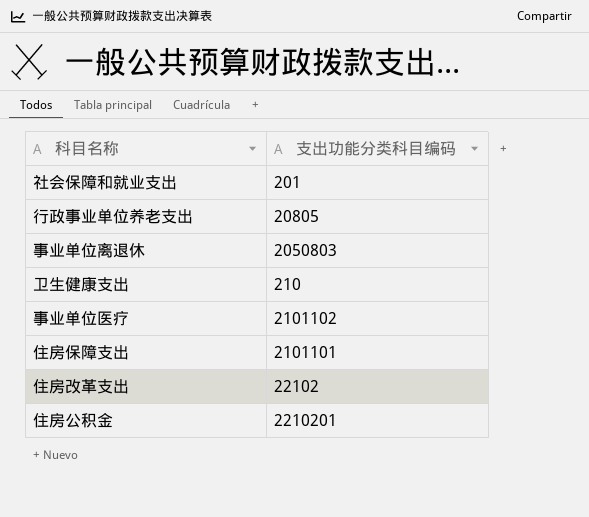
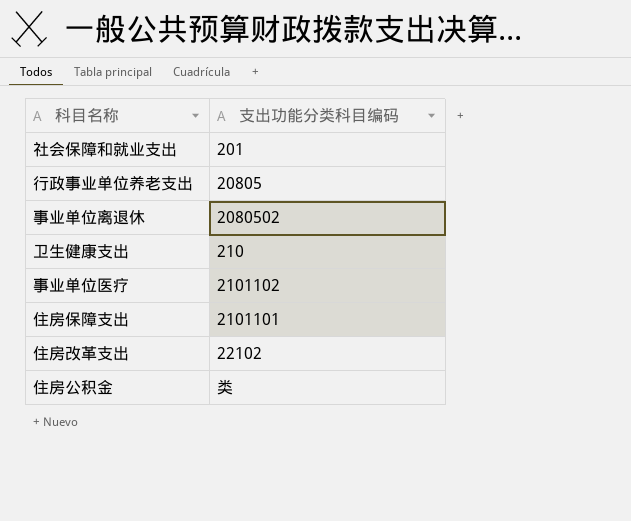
事业单位离退休 | 支出功能分类科目编码: 2050803 -> 2080502
住房公积金 | 支出功能分类科目编码: 2210201 -> 类

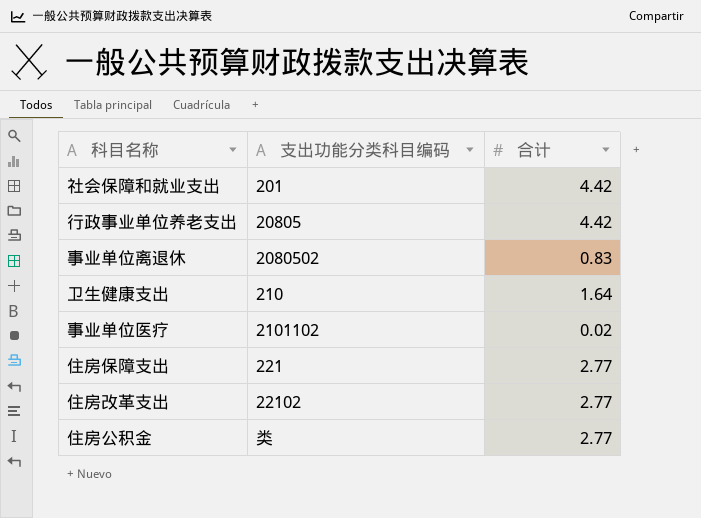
column 合计 | position: none -> 3
住房保障支出 | 支出功能分类科目编码: 2101101 -> 221

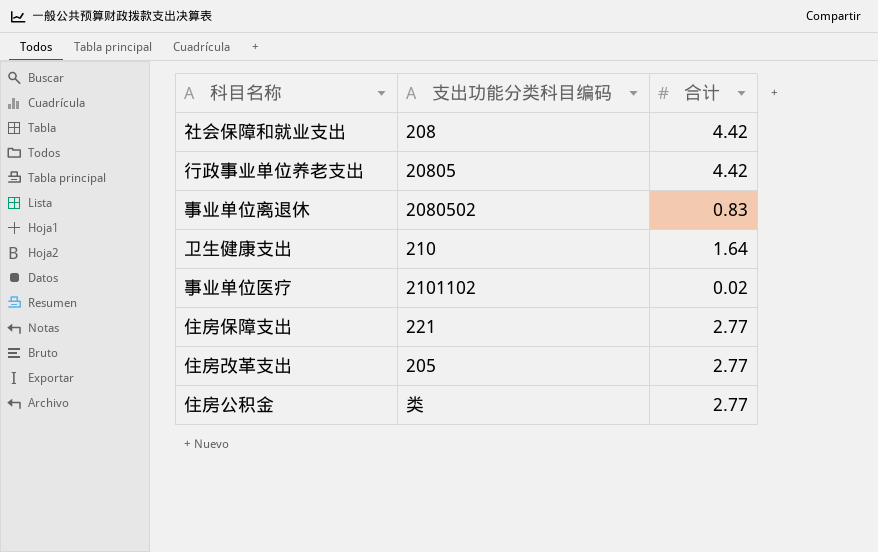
社会保障和就业支出 | 支出功能分类科目编码: 201 -> 208
住房改革支出 | 支出功能分类科目编码: 22102 -> 205

